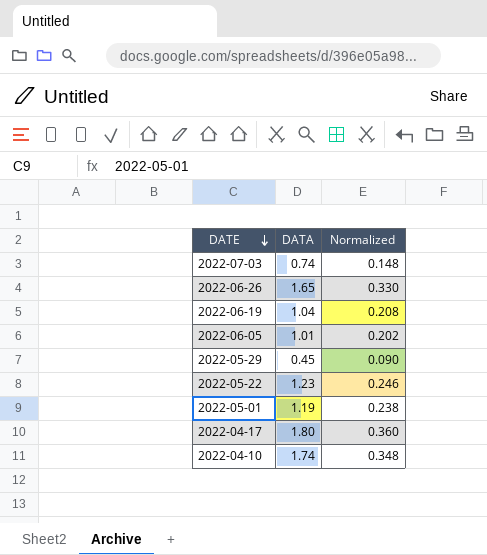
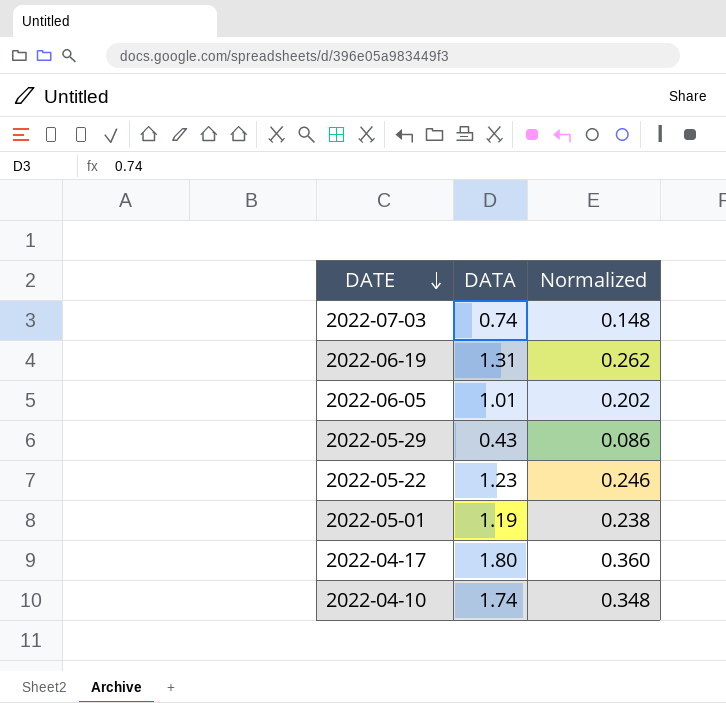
row 2022-06-26: 1.65 | 0.330 -> none
2022-06-19 | DATA: 1.04 -> 1.31
2022-06-19 | Normalized: 0.208 -> 0.262
2022-05-29 | DATA: 0.45 -> 0.43
2022-05-29 | Normalized: 0.090 -> 0.086

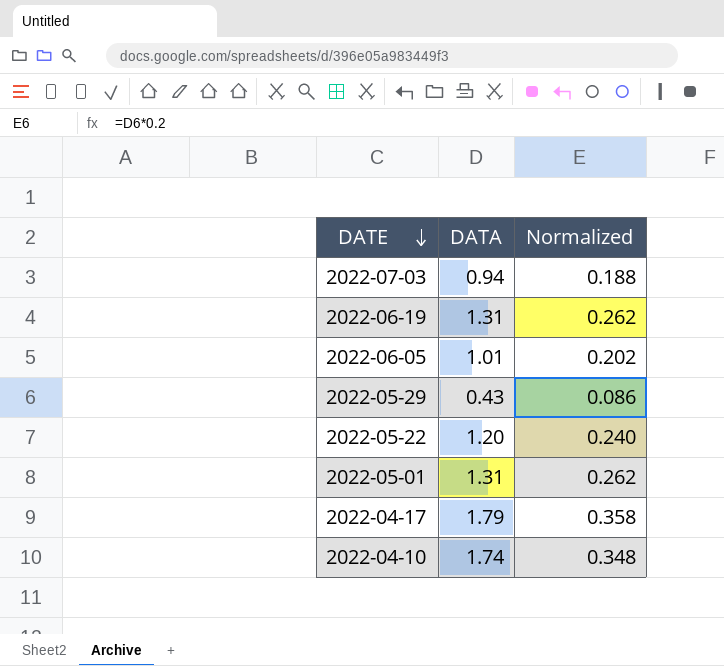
2022-07-03 | DATA: 0.74 -> 0.94
2022-07-03 | Normalized: 0.148 -> 0.188
2022-05-22 | DATA: 1.23 -> 1.20
2022-05-22 | Normalized: 0.246 -> 0.240
2022-05-01 | DATA: 1.19 -> 1.31
2022-05-01 | Normalized: 0.238 -> 0.262
2022-04-17 | DATA: 1.80 -> 1.79
2022-04-17 | Normalized: 0.360 -> 0.358

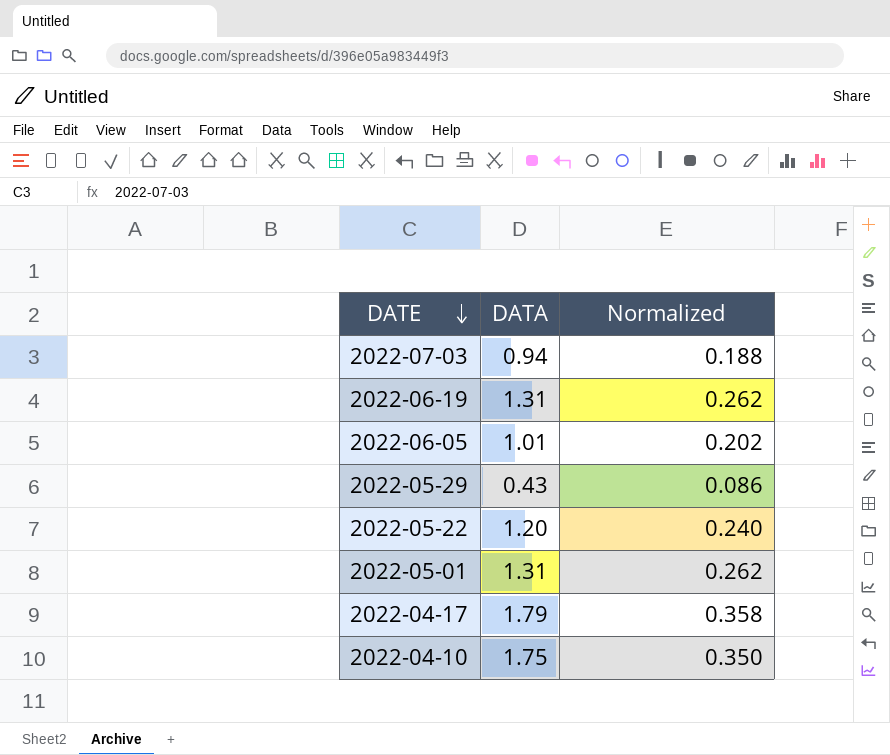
2022-04-10 | DATA: 1.74 -> 1.75
2022-04-10 | Normalized: 0.348 -> 0.350

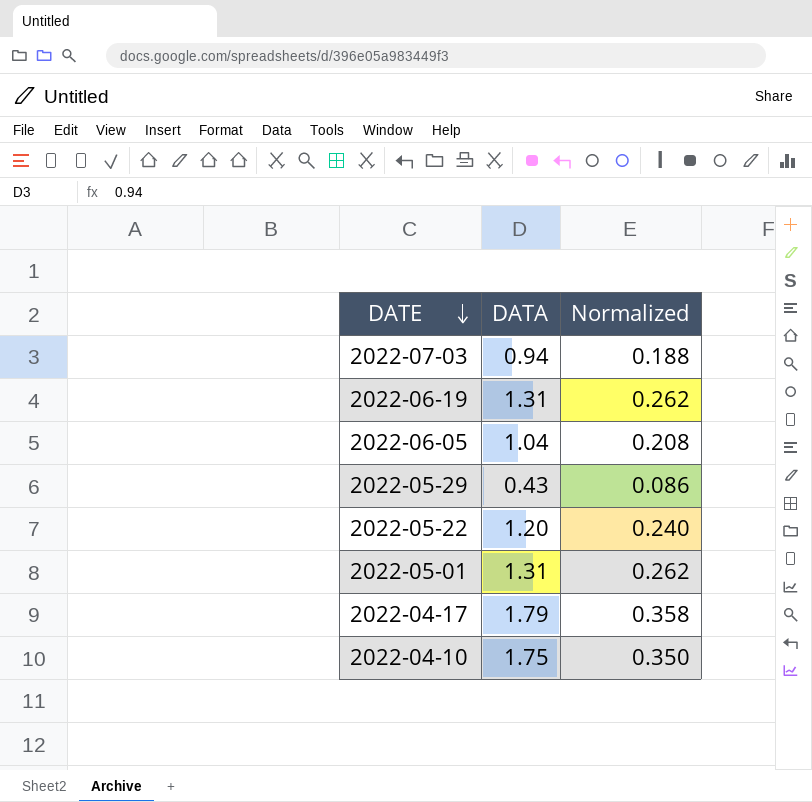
2022-06-05 | DATA: 1.01 -> 1.04
2022-06-05 | Normalized: 0.202 -> 0.208

